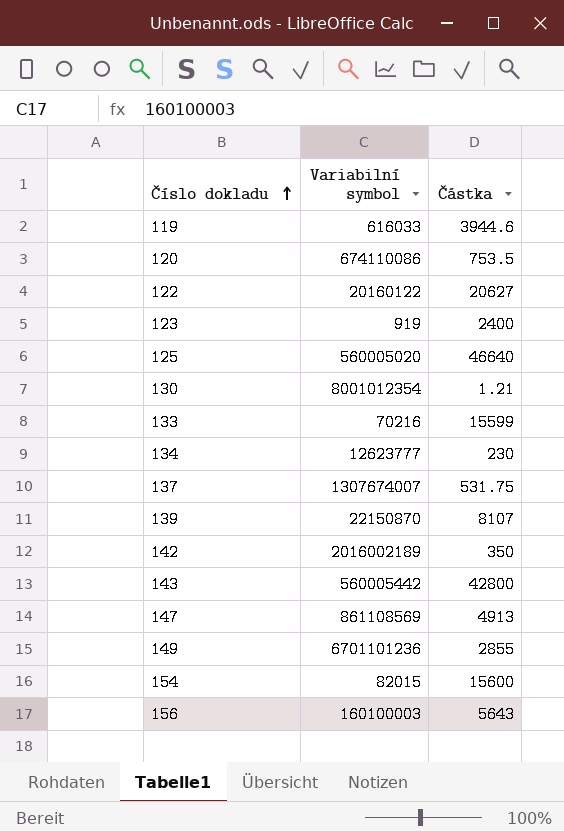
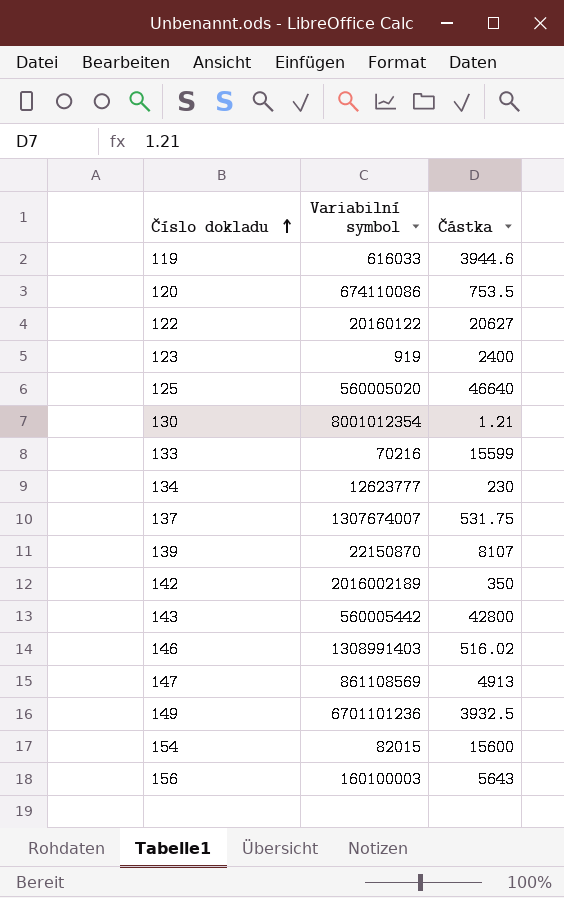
row 146: none -> 1308991403 | 516.02
149 | Částka: 2855 -> 3932.5

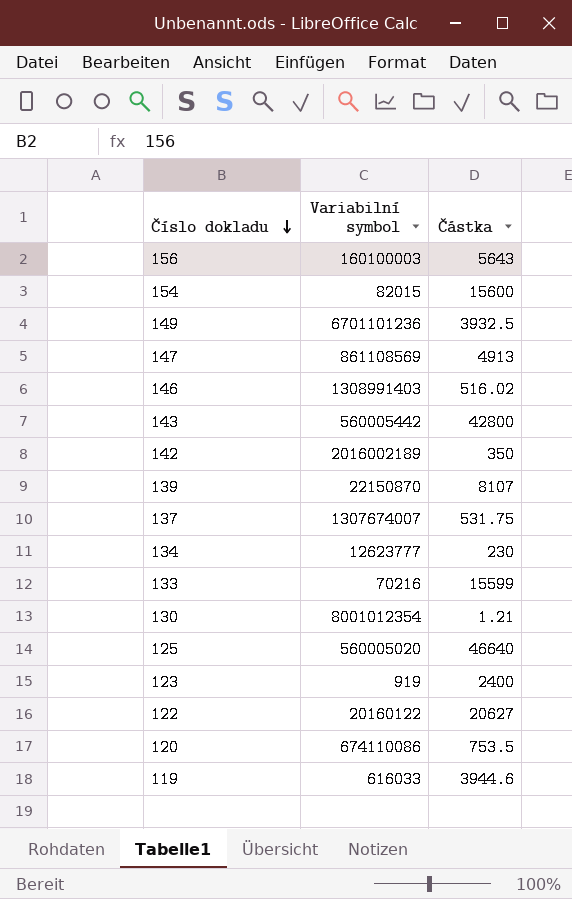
row order: Číslo dokladu ascending -> Číslo dokladu descending

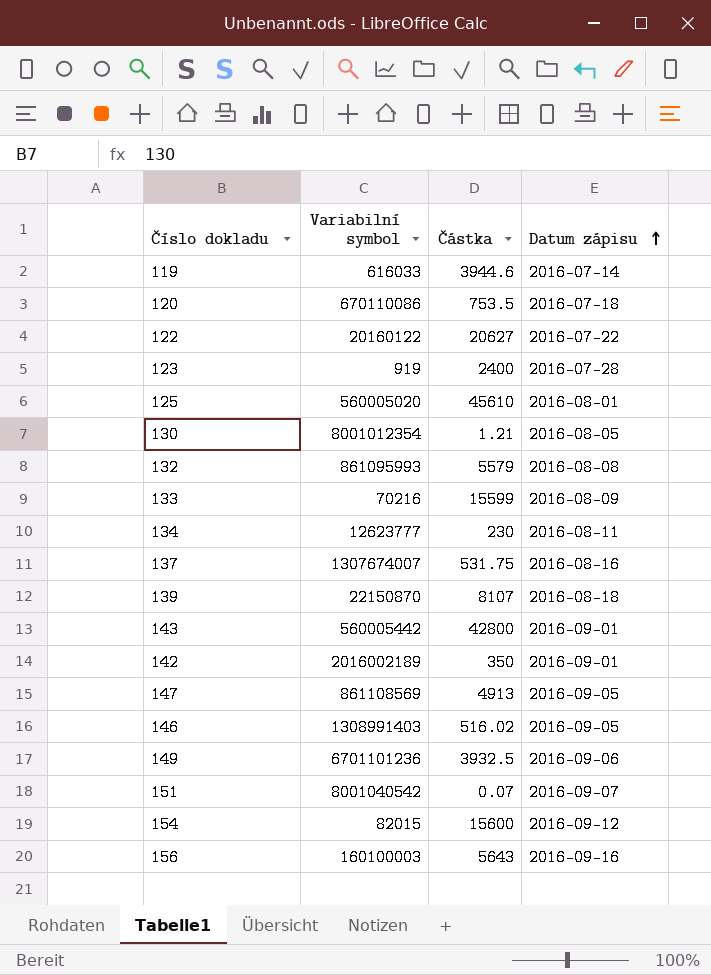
row order: Číslo dokladu descending -> Datum zápisu ascending
column Datum zápisu | position: none -> 4
120 | Variabilní symbol: 674110086 -> 670110086
125 | Částka: 46640 -> 45610
row 132: none -> 861095993 | 5579 | 2016-08-08
row 151: none -> 8001040542 | 0.07 | 2016-09-07

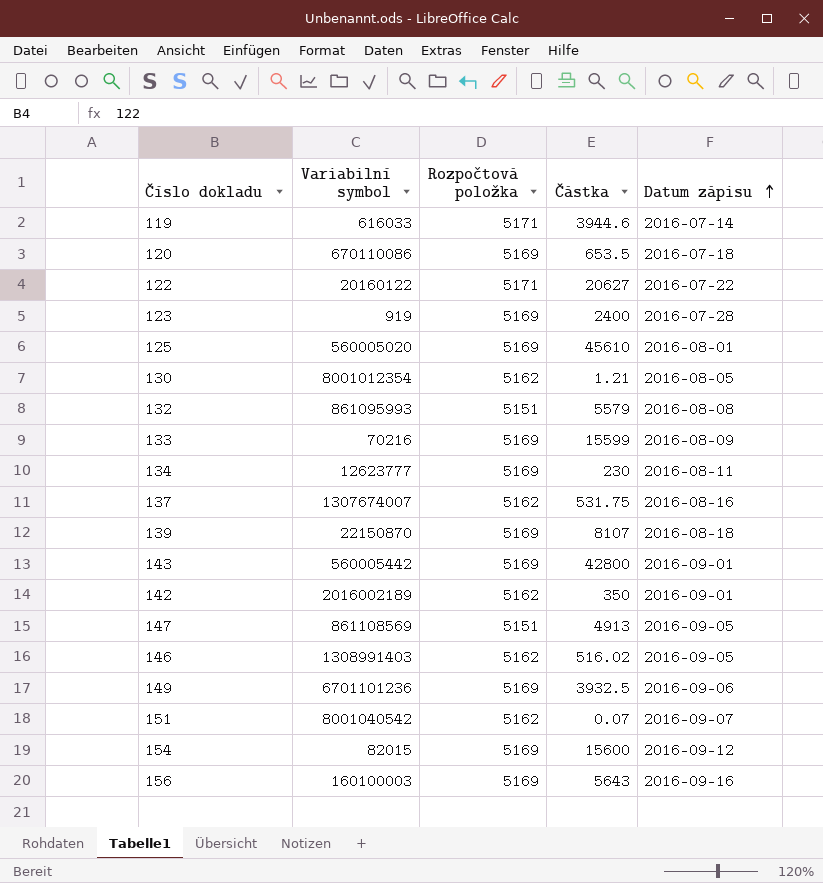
column Rozpočtová položka | position: none -> 3
120 | Částka: 753.5 -> 653.5

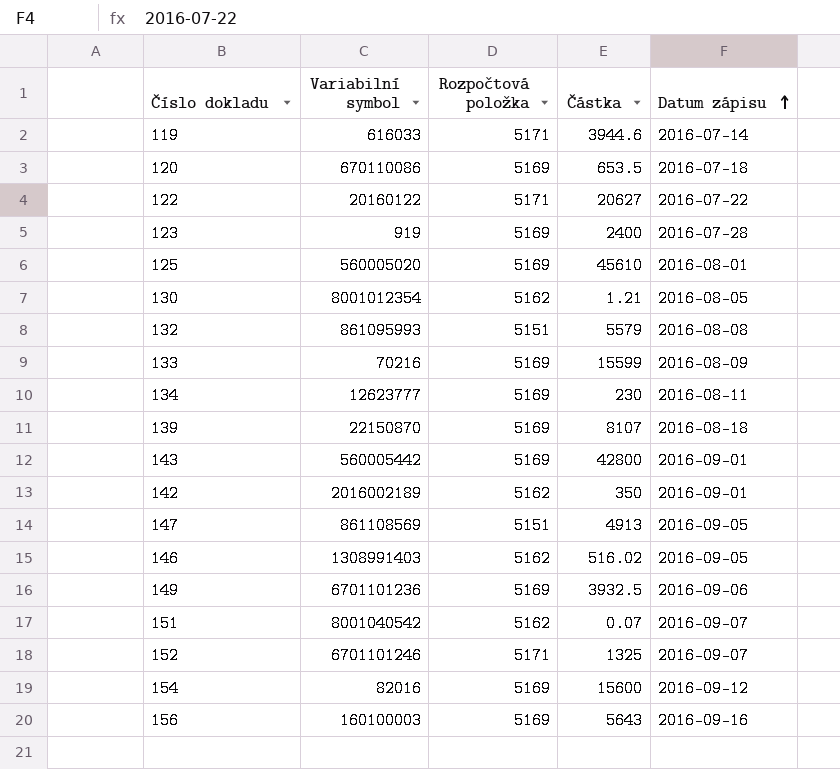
row 137: 1307674007 | 5162 | 531.75 | 2016-08-16 -> none
row 152: none -> 6701101246 | 5171 | 1325 | 2016-09-07
154 | Variabilní symbol: 82015 -> 82016

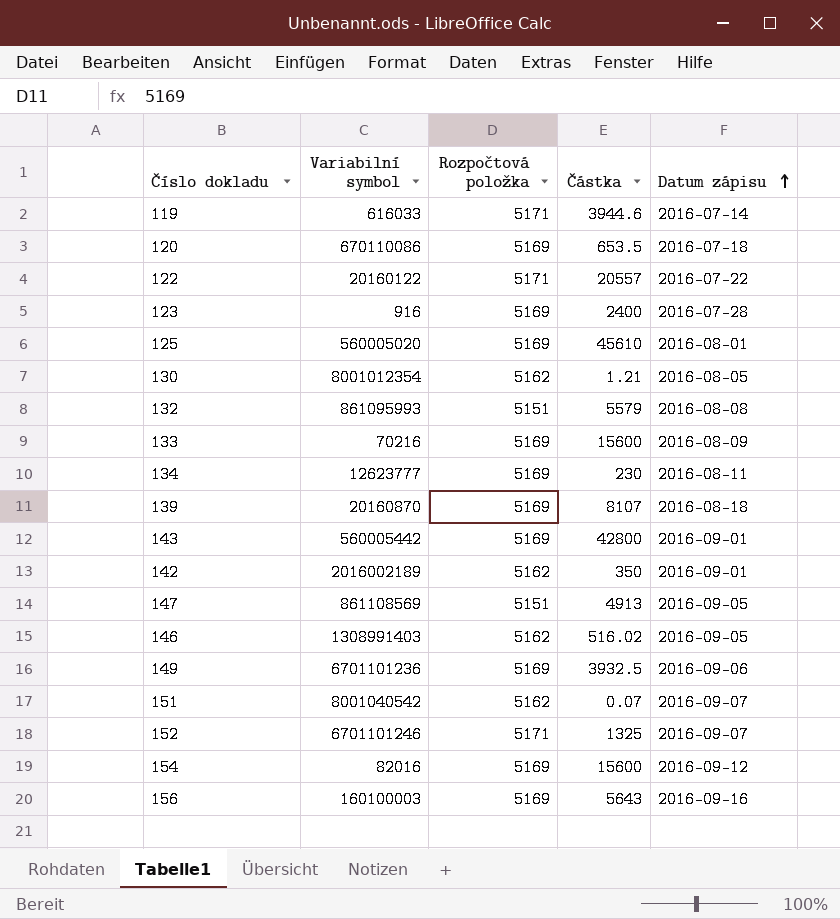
122 | Částka: 20627 -> 20557
123 | Variabilní symbol: 919 -> 916
133 | Částka: 15599 -> 15600
139 | Variabilní symbol: 22150870 -> 20160870

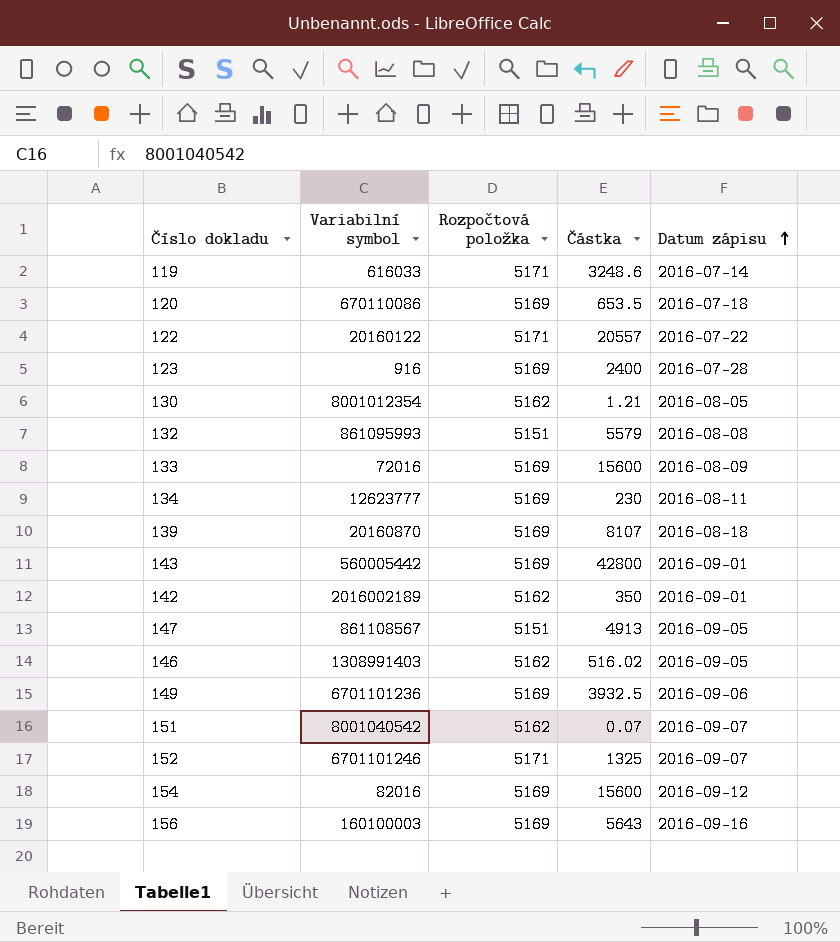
row 125: 560005020 | 5169 | 45610 | 2016-08-01 -> none
119 | Částka: 3944.6 -> 3248.6
133 | Variabilní symbol: 70216 -> 72016
147 | Variabilní symbol: 861108569 -> 861108567

